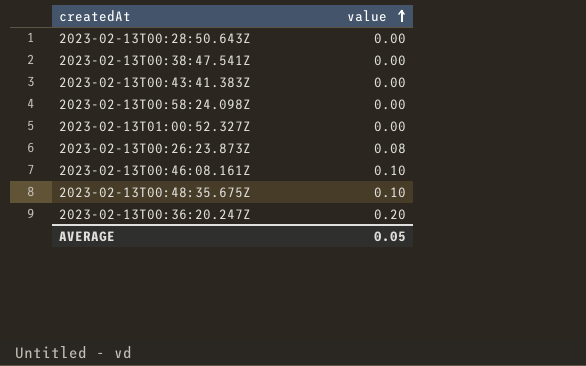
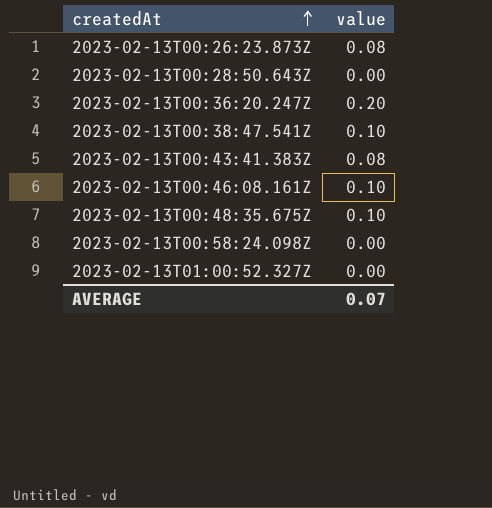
row order: value ascending -> createdAt ascending
2023-02-13T00:38:47.541Z | value: 0.00 -> 0.10
2023-02-13T00:43:41.383Z | value: 0.00 -> 0.08
AVERAGE | value: 0.05 -> 0.07

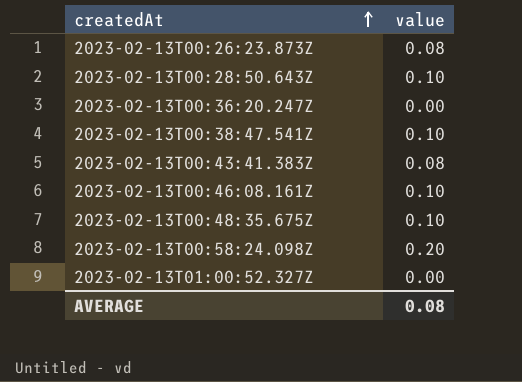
2023-02-13T00:28:50.643Z | value: 0.00 -> 0.10
2023-02-13T00:36:20.247Z | value: 0.20 -> 0.00
2023-02-13T00:58:24.098Z | value: 0.00 -> 0.20
AVERAGE | value: 0.07 -> 0.08

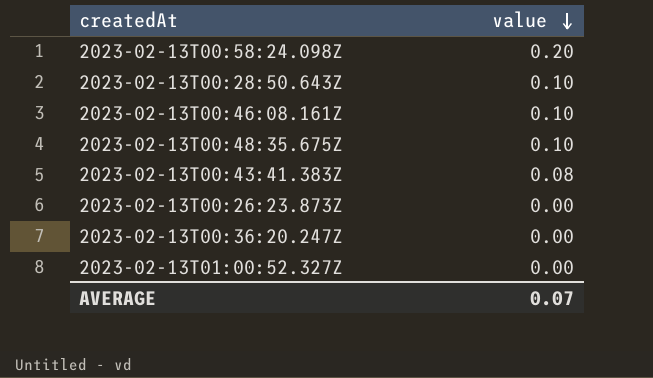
row order: createdAt ascending -> value descending
row 2023-02-13T00:38:47.541Z: 0.10 -> none
2023-02-13T00:26:23.873Z | value: 0.08 -> 0.00
AVERAGE | value: 0.08 -> 0.07

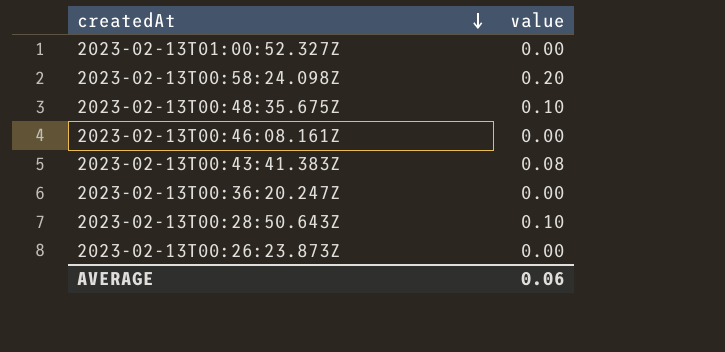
row order: value descending -> createdAt descending
2023-02-13T00:46:08.161Z | value: 0.10 -> 0.00
AVERAGE | value: 0.07 -> 0.06

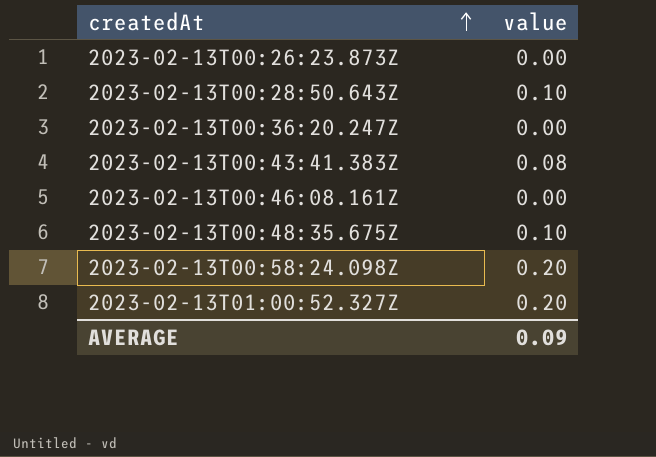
row order: createdAt descending -> createdAt ascending
2023-02-13T01:00:52.327Z | value: 0.00 -> 0.20
AVERAGE | value: 0.06 -> 0.09

